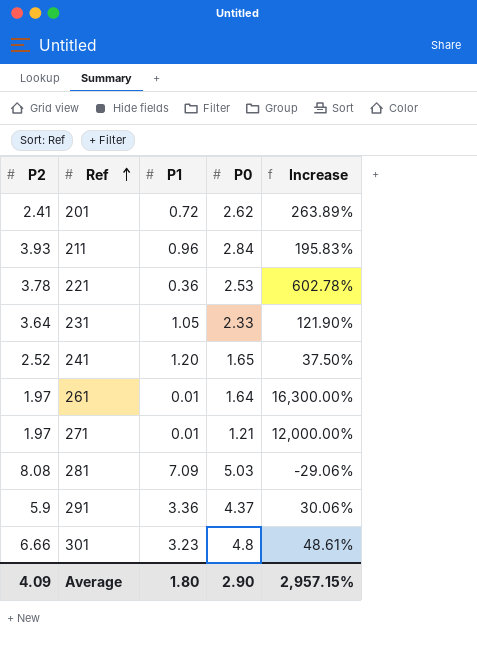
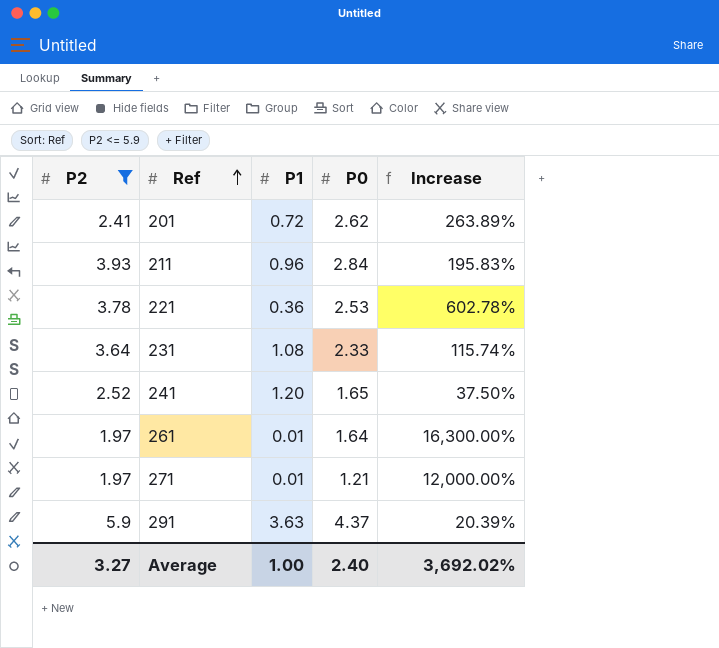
filter: none -> P2 <= 5.9
231 | P1: 1.05 -> 1.08
231 | Increase: 121.90% -> 115.74%
291 | P1: 3.36 -> 3.63
291 | Increase: 30.06% -> 20.39%
Average | P2: 4.09 -> 3.27
Average | P1: 1.80 -> 1.00
Average | P0: 2.90 -> 2.40
Average | Increase: 2,957.15% -> 3,692.02%

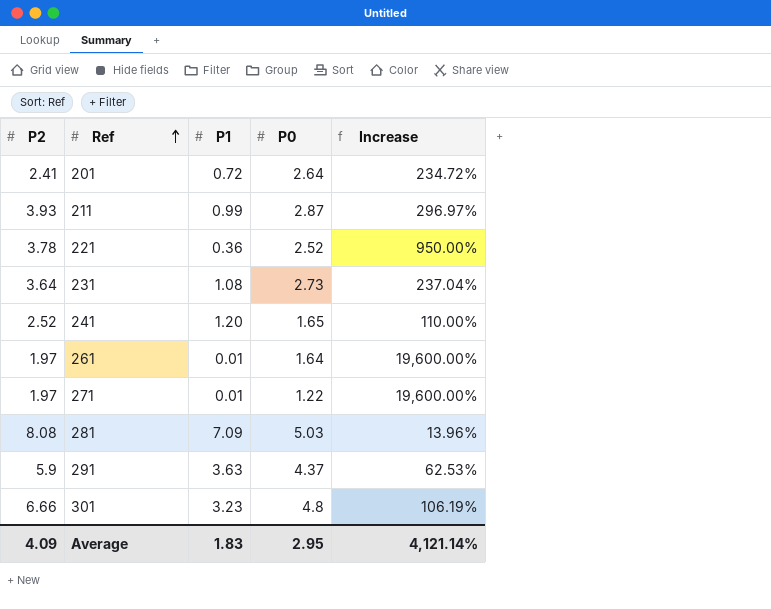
filter: P2 <= 5.9 -> none
column Increase | formula: ([P0] - [P1]) / [P1] -> ([P2] - [P1]) / [P1]
201 | P0: 2.62 -> 2.64
211 | P1: 0.96 -> 0.99
211 | P0: 2.84 -> 2.87
221 | P0: 2.53 -> 2.52
231 | P0: 2.33 -> 2.73
271 | P0: 1.21 -> 1.22
Average | P2: 3.27 -> 4.09
Average | P1: 1.00 -> 1.83
Average | P0: 2.40 -> 2.95
Average | Increase: 3,692.02% -> 4,121.14%

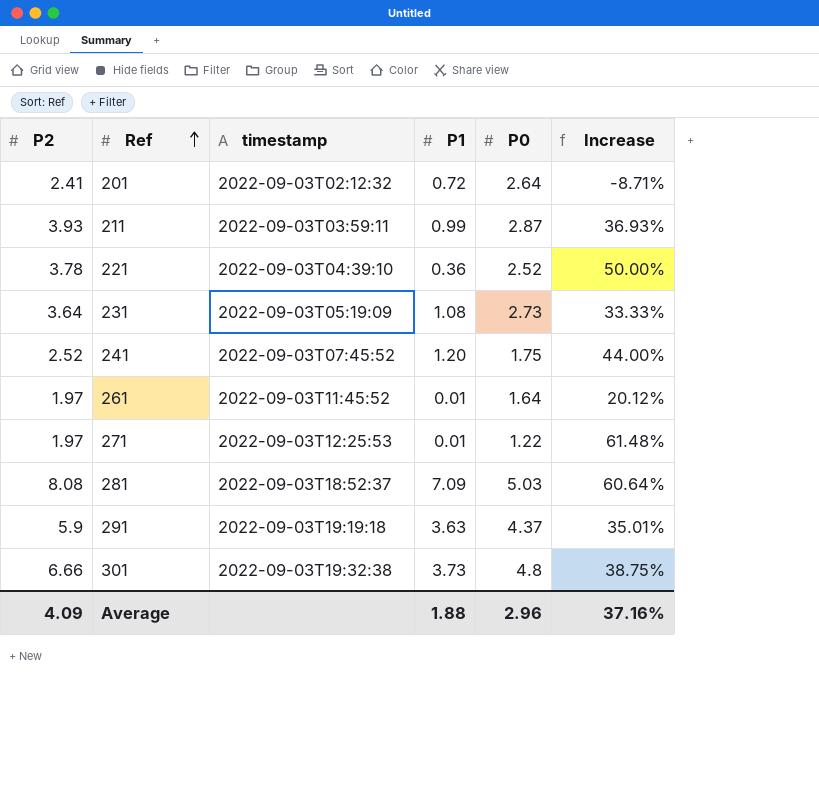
column timestamp | position: none -> 3
column Increase | formula: ([P2] - [P1]) / [P1] -> ([P2] - [P0]) / [P0]
241 | P0: 1.65 -> 1.75
301 | P1: 3.23 -> 3.73
Average | P1: 1.83 -> 1.88
Average | P0: 2.95 -> 2.96
Average | Increase: 4,121.14% -> 37.16%

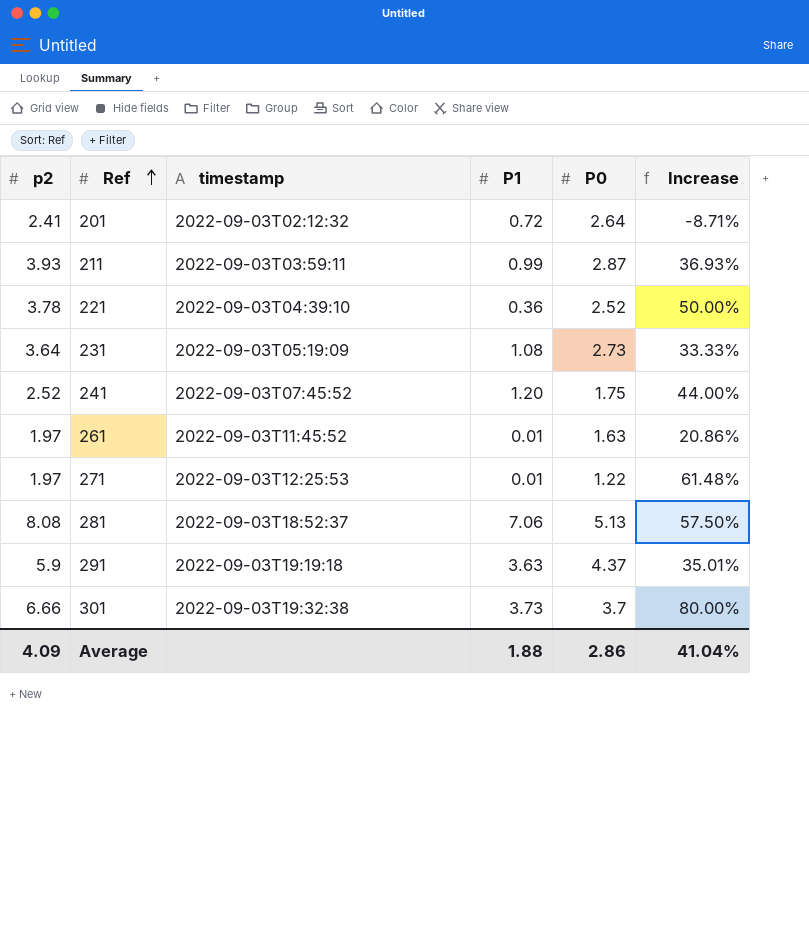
column name: P2 -> p2
261 | P0: 1.64 -> 1.63
261 | Increase: 20.12% -> 20.86%
281 | P1: 7.09 -> 7.06
281 | P0: 5.03 -> 5.13
281 | Increase: 60.64% -> 57.50%
301 | P0: 4.8 -> 3.7
301 | Increase: 38.75% -> 80.00%
Average | P0: 2.96 -> 2.86
Average | Increase: 37.16% -> 41.04%

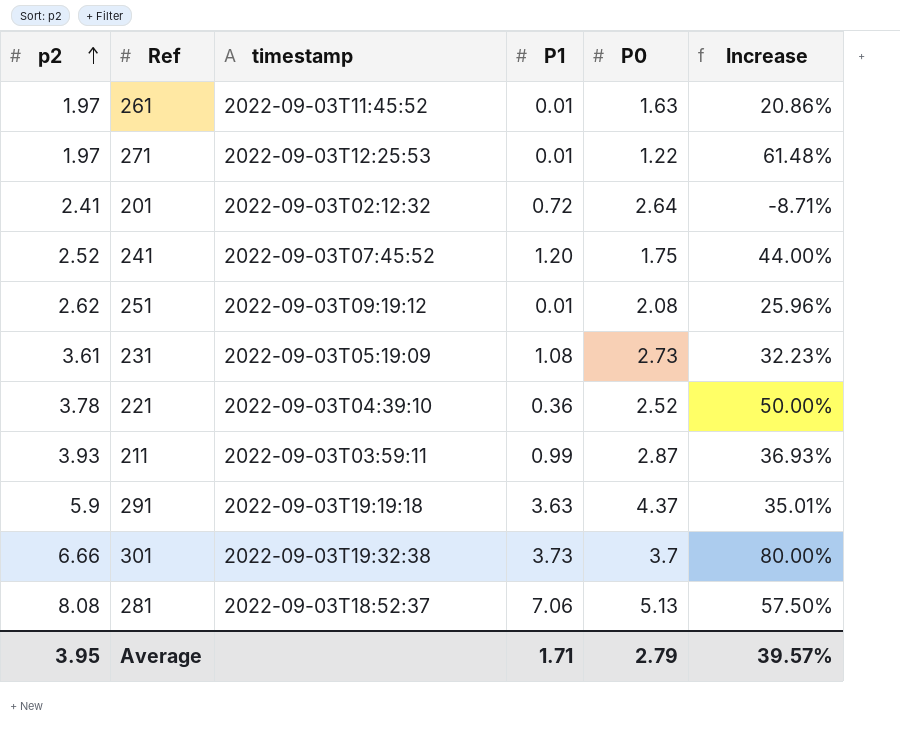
row order: Ref ascending -> p2 ascending
row 251: none -> 2.62 | 2022-09-03T09:19:12 | 0.01 | 2.08 | 25.96%
231 | p2: 3.64 -> 3.61
231 | Increase: 33.33% -> 32.23%
Average | p2: 4.09 -> 3.95
Average | P1: 1.88 -> 1.71
Average | P0: 2.86 -> 2.79
Average | Increase: 41.04% -> 39.57%

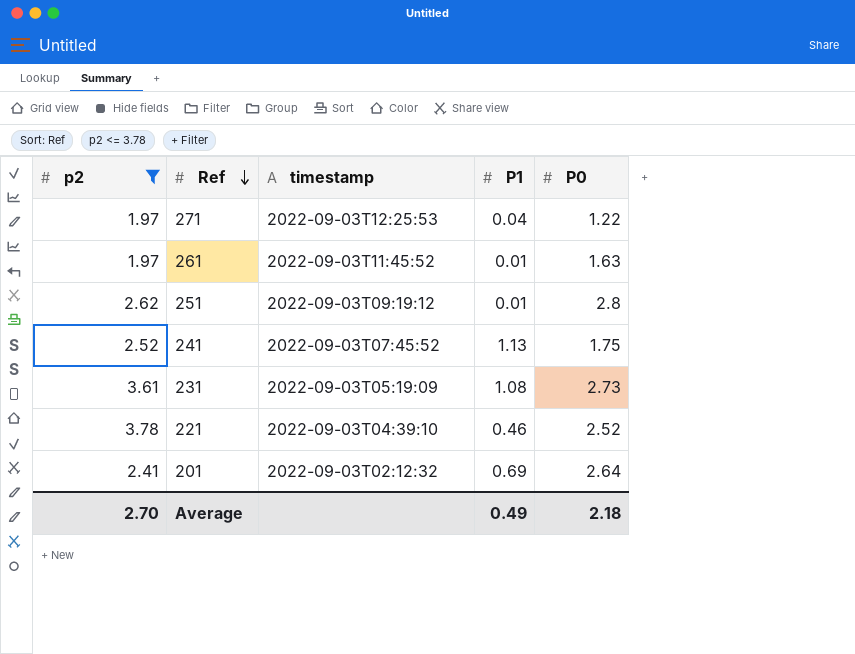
filter: none -> p2 <= 3.78
row order: p2 ascending -> Ref descending
column Increase | formula: ([p2] - [P0]) / [P0] -> none
271 | P1: 0.01 -> 0.04
251 | P0: 2.08 -> 2.8
241 | P1: 1.20 -> 1.13
221 | P1: 0.36 -> 0.46
201 | P1: 0.72 -> 0.69
Average | p2: 3.95 -> 2.70
Average | P1: 1.71 -> 0.49
Average | P0: 2.79 -> 2.18

